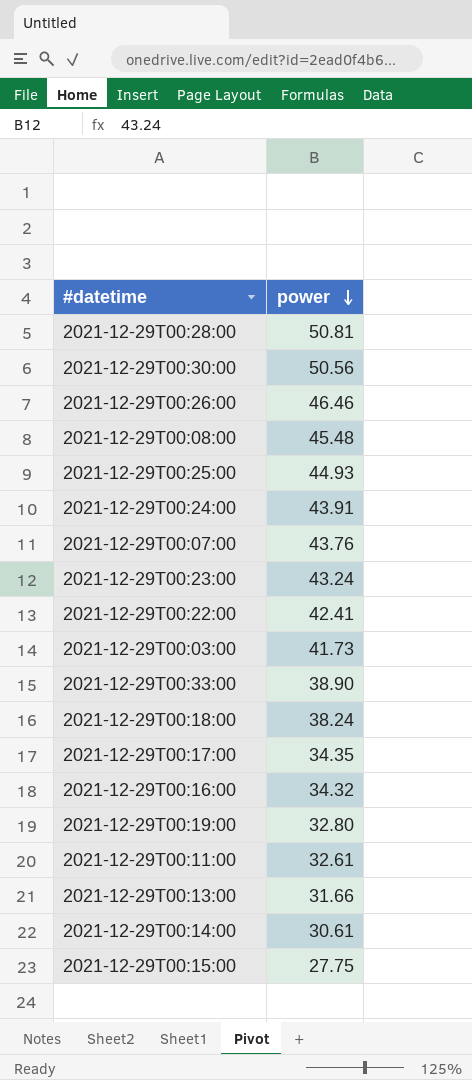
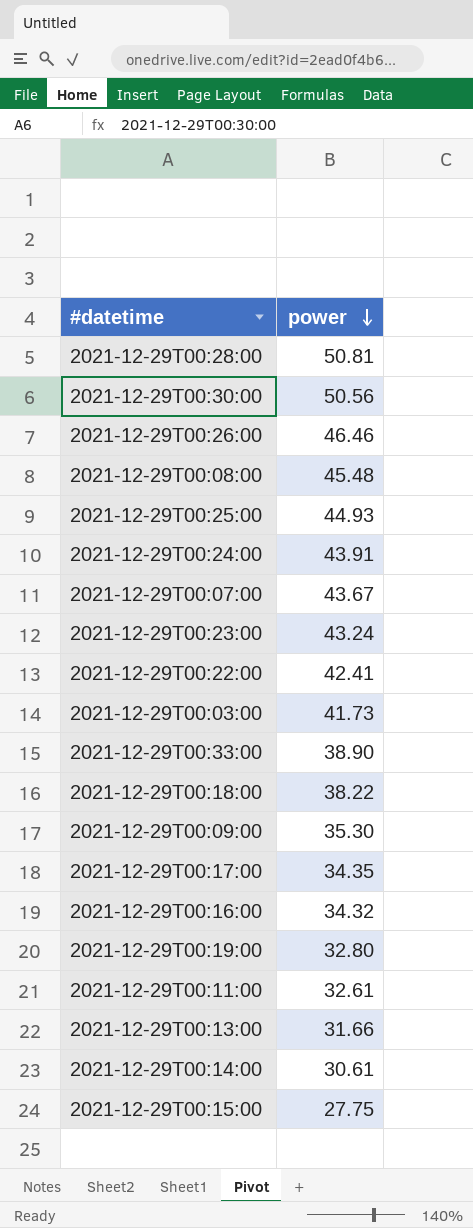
2021-12-29T00:07:00 | power: 43.76 -> 43.67
2021-12-29T00:18:00 | power: 38.24 -> 38.22
row 2021-12-29T00:09:00: none -> 35.30

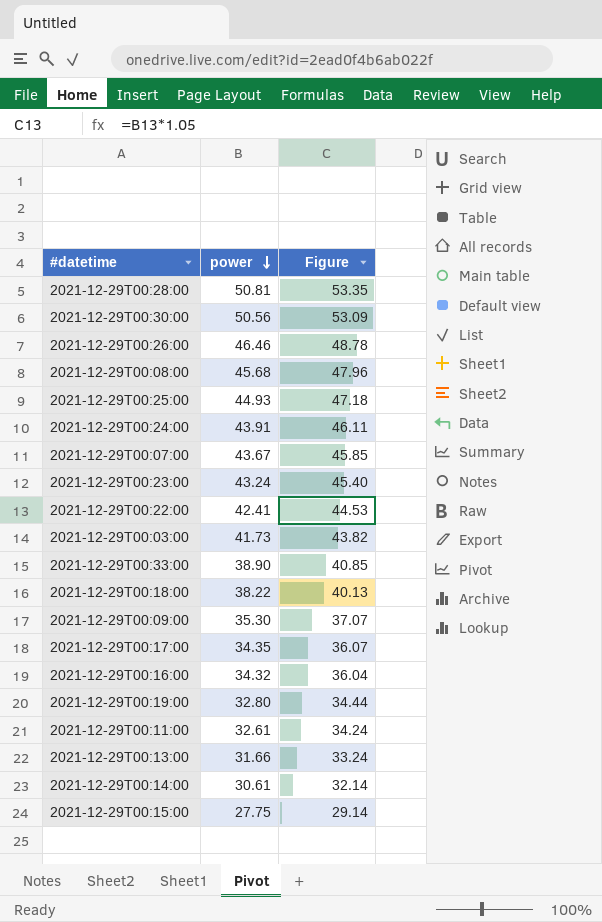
column Figure | formula: none -> [power] * 1.05
2021-12-29T00:08:00 | power: 45.48 -> 45.68

